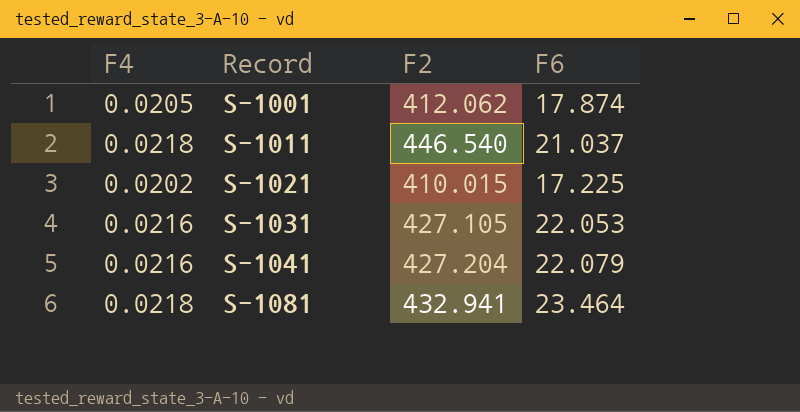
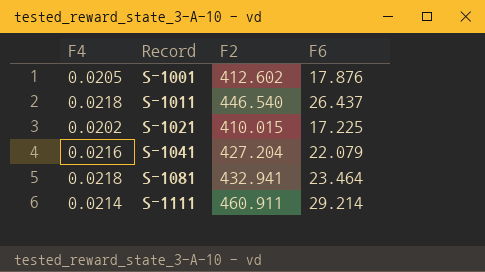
row S-1031: 0.0216 | 427.105 | 22.053 -> none
S-1001 | F2: 412.062 -> 412.602
S-1001 | F6: 17.874 -> 17.876
S-1011 | F6: 21.037 -> 26.437
row S-1111: none -> 0.0214 | 460.911 | 29.214

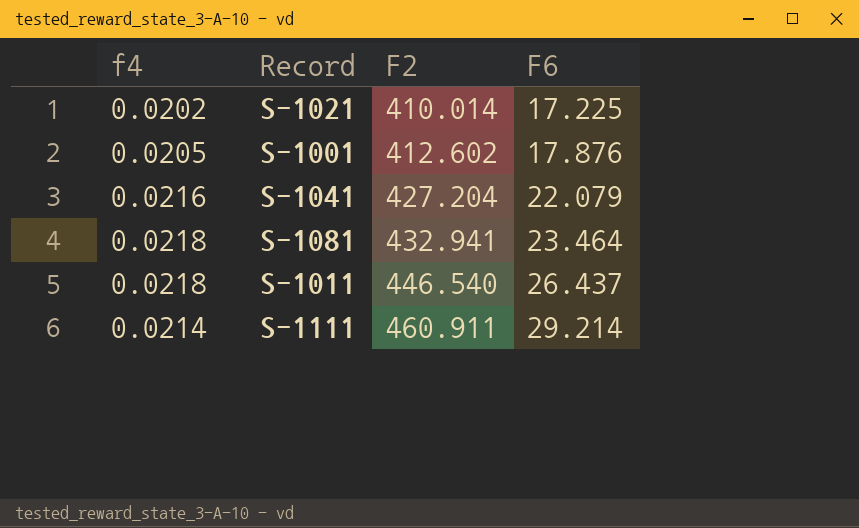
row order: Record ascending -> F2 ascending
column name: F4 -> f4
S-1021 | F2: 410.015 -> 410.014

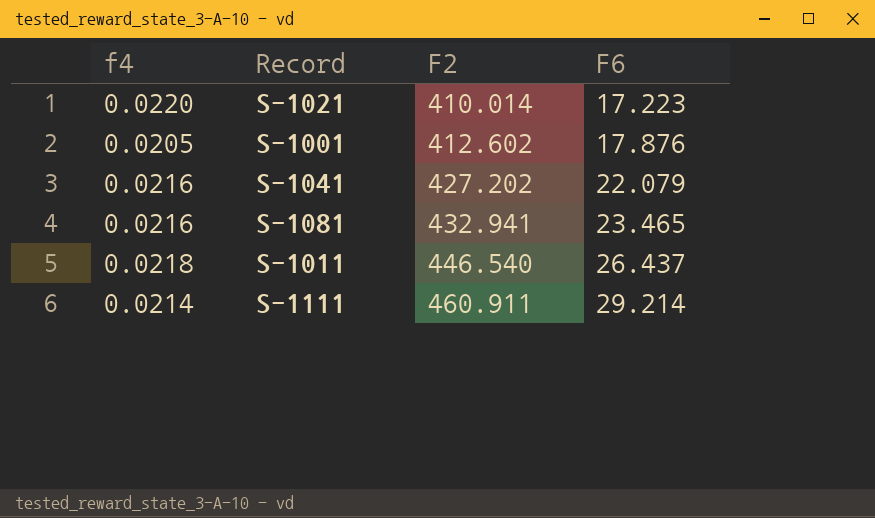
S-1021 | f4: 0.0202 -> 0.0220
S-1021 | F6: 17.225 -> 17.223
S-1041 | F2: 427.204 -> 427.202
S-1081 | f4: 0.0218 -> 0.0216
S-1081 | F6: 23.464 -> 23.465

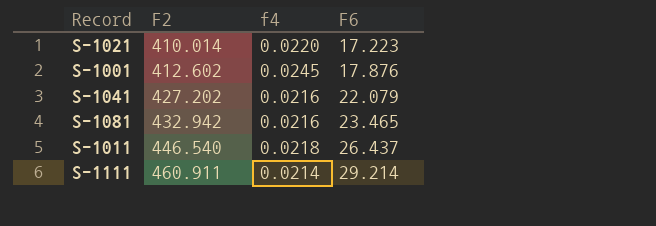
column f4 | position: 1 -> 3
S-1001 | f4: 0.0205 -> 0.0245
S-1081 | F2: 432.941 -> 432.942

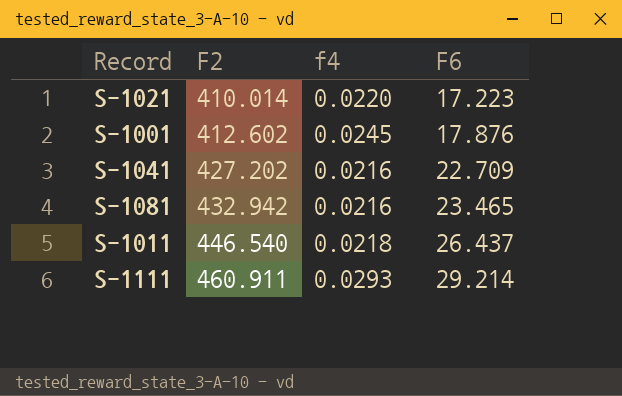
S-1041 | F6: 22.079 -> 22.709
S-1111 | f4: 0.0214 -> 0.0293

